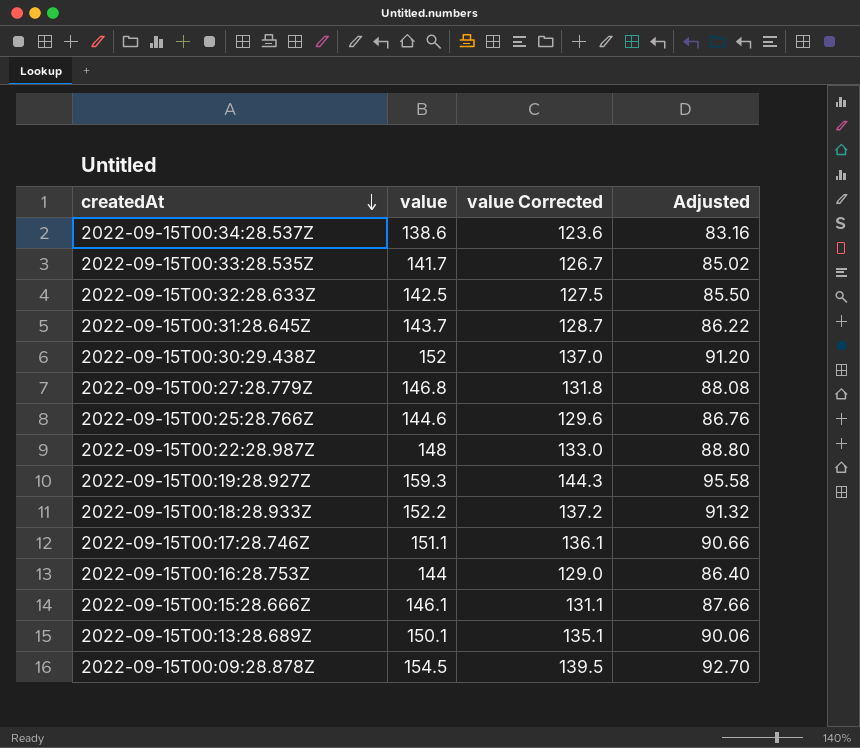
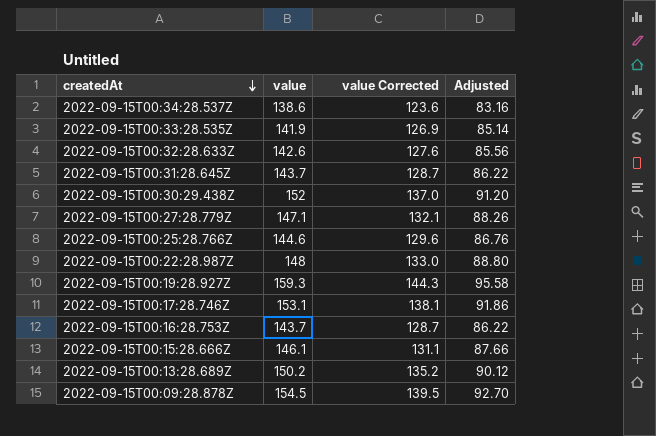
row 2022-09-15T00:18:28.933Z: 152.2 | 137.2 | 91.32 -> none
2022-09-15T00:33:28.535Z | value: 141.7 -> 141.9
2022-09-15T00:33:28.535Z | value Corrected: 126.7 -> 126.9
2022-09-15T00:33:28.535Z | Adjusted: 85.02 -> 85.14
2022-09-15T00:32:28.633Z | value: 142.5 -> 142.6
2022-09-15T00:32:28.633Z | value Corrected: 127.5 -> 127.6
2022-09-15T00:32:28.633Z | Adjusted: 85.50 -> 85.56
2022-09-15T00:27:28.779Z | value: 146.8 -> 147.1
2022-09-15T00:27:28.779Z | value Corrected: 131.8 -> 132.1
2022-09-15T00:27:28.779Z | Adjusted: 88.08 -> 88.26
2022-09-15T00:17:28.746Z | value: 151.1 -> 153.1
2022-09-15T00:17:28.746Z | value Corrected: 136.1 -> 138.1
2022-09-15T00:17:28.746Z | Adjusted: 90.66 -> 91.86
2022-09-15T00:16:28.753Z | value: 144 -> 143.7
2022-09-15T00:16:28.753Z | value Corrected: 129.0 -> 128.7
2022-09-15T00:16:28.753Z | Adjusted: 86.40 -> 86.22
2022-09-15T00:13:28.689Z | value: 150.1 -> 150.2
2022-09-15T00:13:28.689Z | value Corrected: 135.1 -> 135.2
2022-09-15T00:13:28.689Z | Adjusted: 90.06 -> 90.12

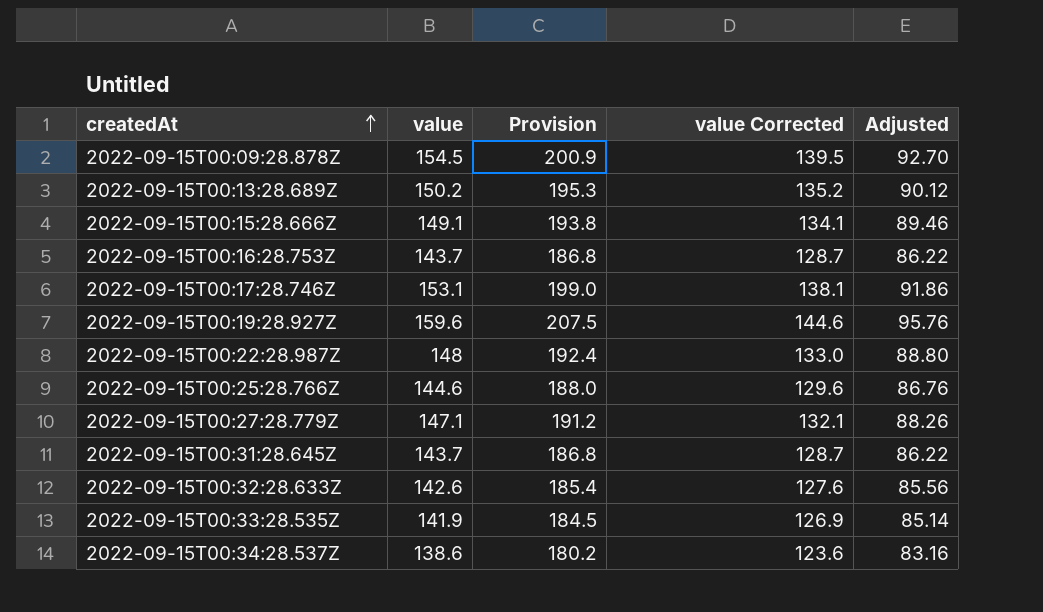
row order: createdAt descending -> createdAt ascending
column Provision | formula: none -> [value] * 1.3
row 2022-09-15T00:30:29.438Z: 152 | 137.0 | 91.20 -> none
2022-09-15T00:15:28.666Z | value: 146.1 -> 149.1
2022-09-15T00:15:28.666Z | value Corrected: 131.1 -> 134.1
2022-09-15T00:15:28.666Z | Adjusted: 87.66 -> 89.46
2022-09-15T00:19:28.927Z | value: 159.3 -> 159.6
2022-09-15T00:19:28.927Z | value Corrected: 144.3 -> 144.6
2022-09-15T00:19:28.927Z | Adjusted: 95.58 -> 95.76

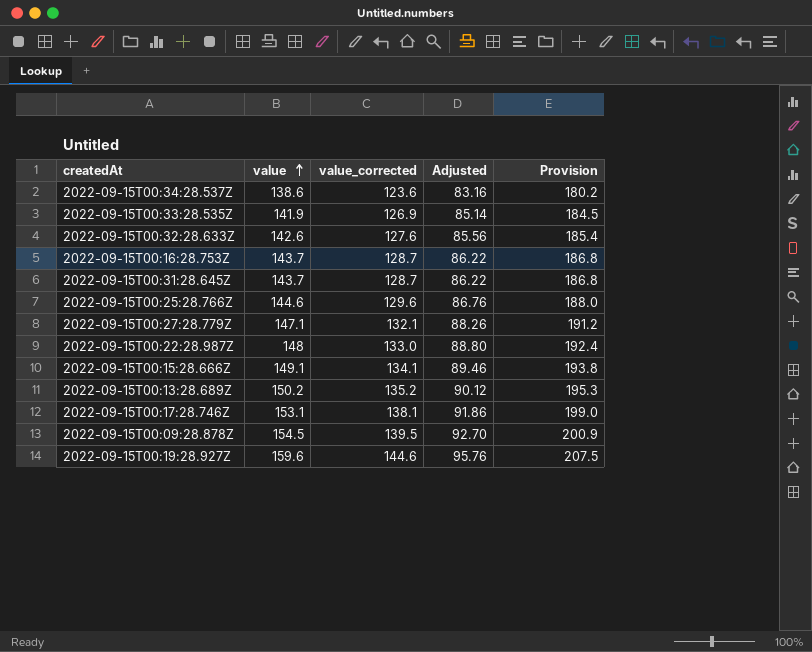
row order: createdAt ascending -> value ascending
column name: value Corrected -> value_corrected
column Provision | position: 3 -> 5

